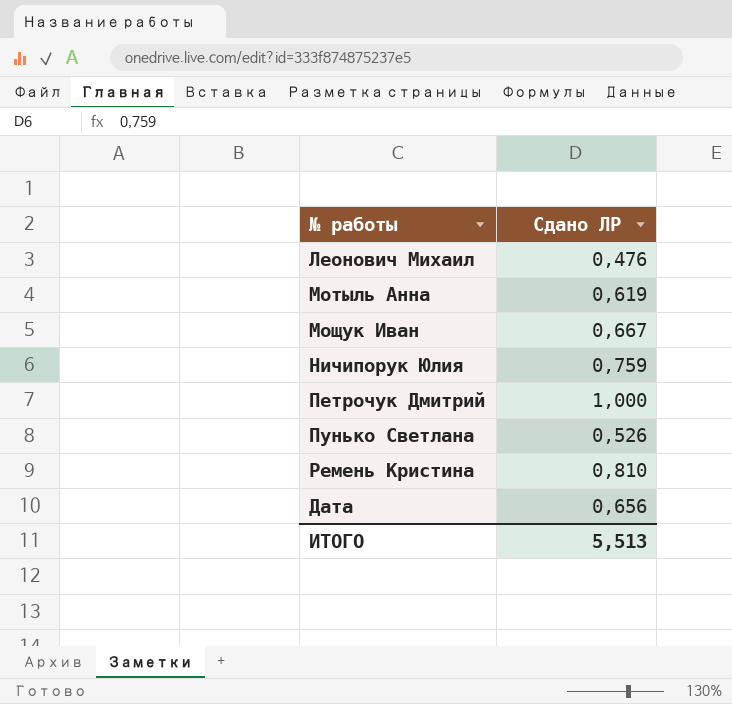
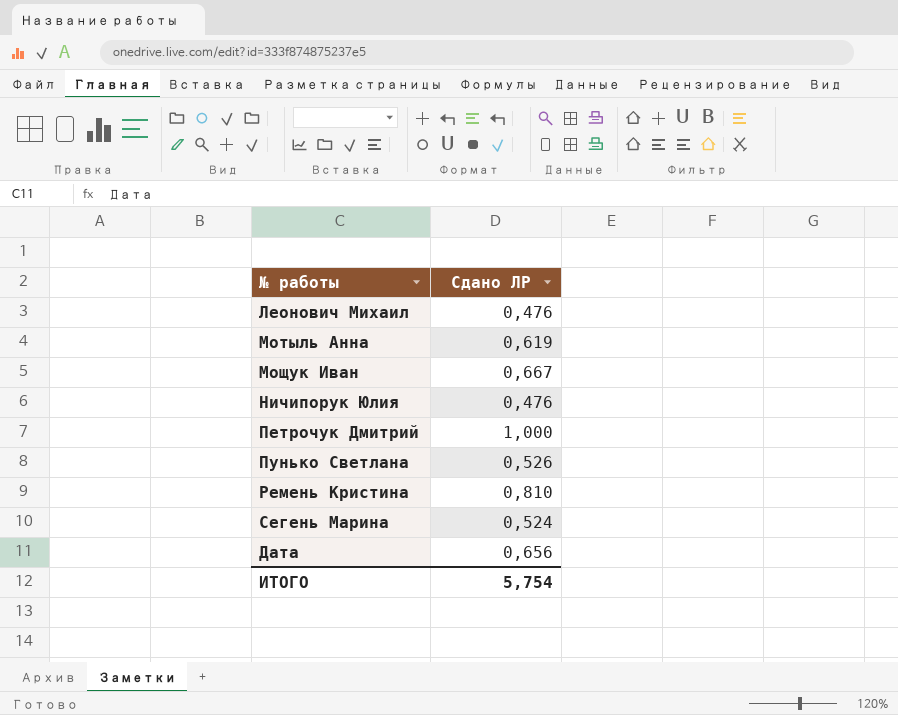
Ничипорук Юлия | Сдано ЛР: 0,759 -> 0,476
row Сегень Марина: none -> 0,524
ИТОГО | Сдано ЛР: 5,513 -> 5,754

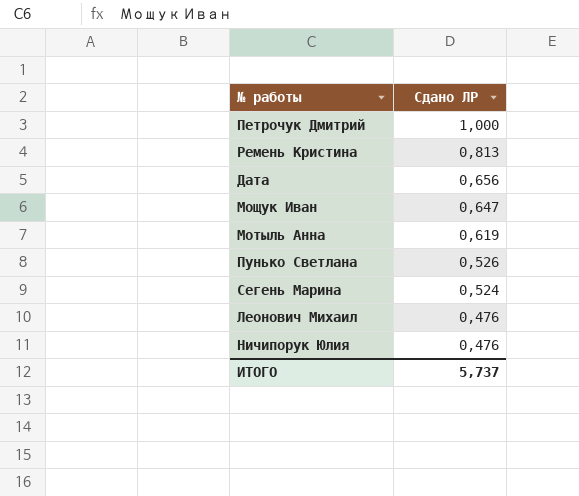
row order: none -> Сдано ЛР descending
Ремень Кристина | Сдано ЛР: 0,810 -> 0,813
Мощук Иван | Сдано ЛР: 0,667 -> 0,647
ИТОГО | Сдано ЛР: 5,754 -> 5,737

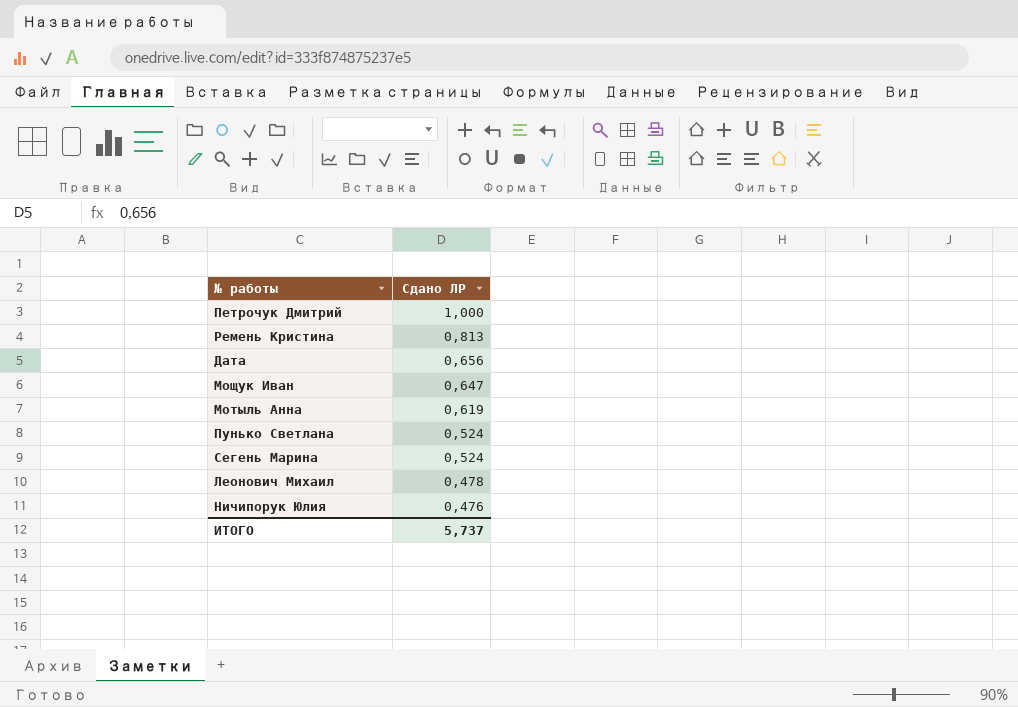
Пунько Светлана | Сдано ЛР: 0,526 -> 0,524
Леонович Михаил | Сдано ЛР: 0,476 -> 0,478

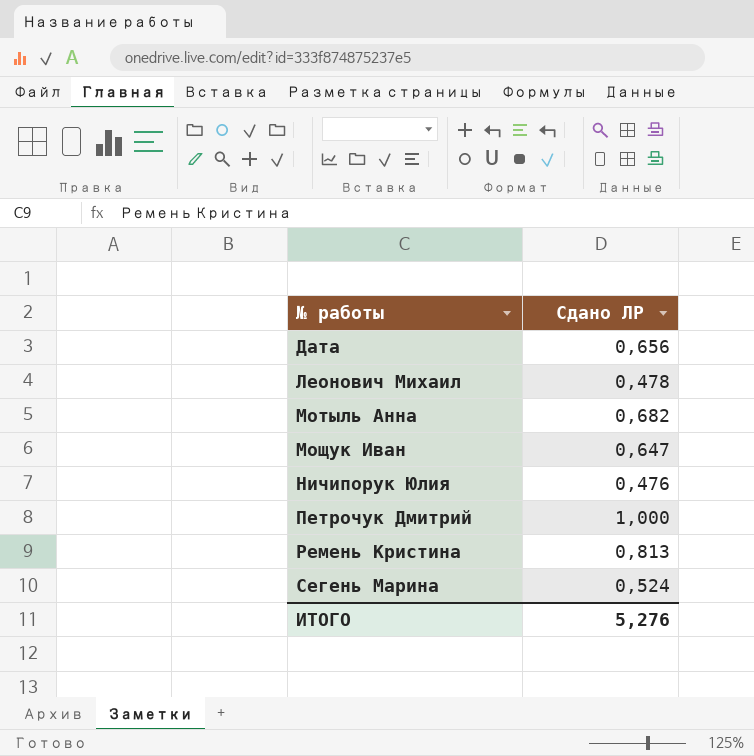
row order: Сдано ЛР descending -> № работы ascending
row Пунько Светлана: 0,524 -> none
Мотыль Анна | Сдано ЛР: 0,619 -> 0,682
ИТОГО | Сдано ЛР: 5,737 -> 5,276

